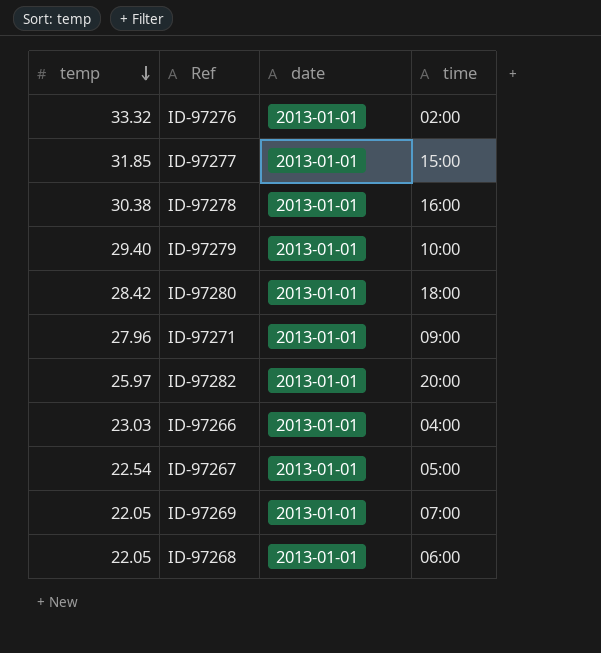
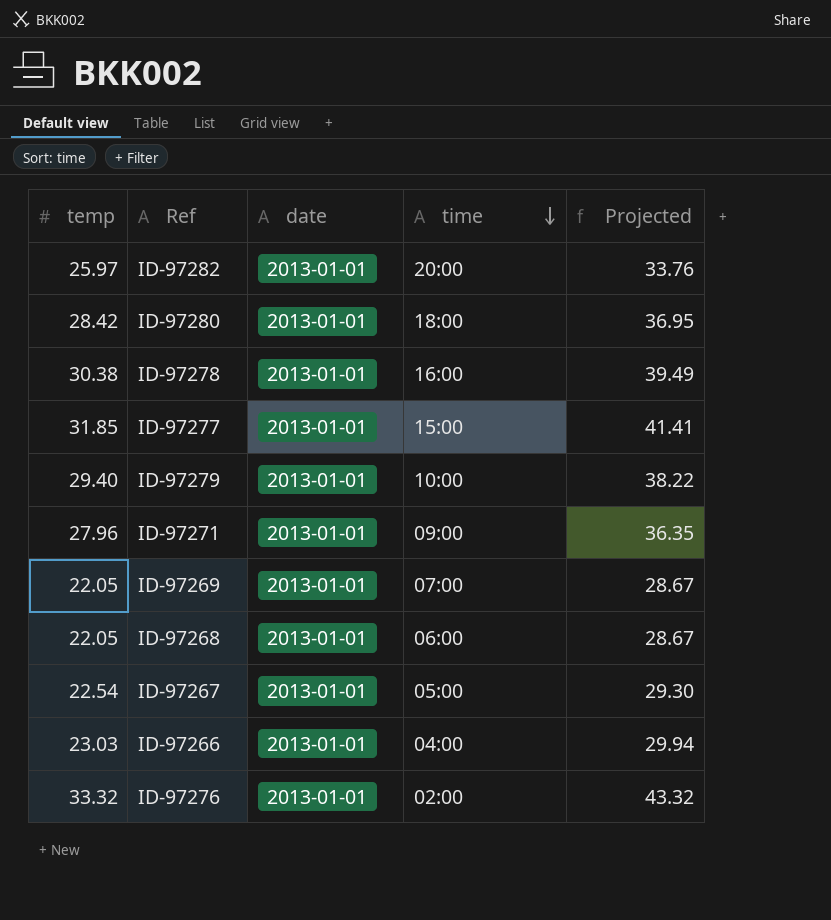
row order: temp descending -> time descending
column Projected | formula: none -> [temp] * 1.3

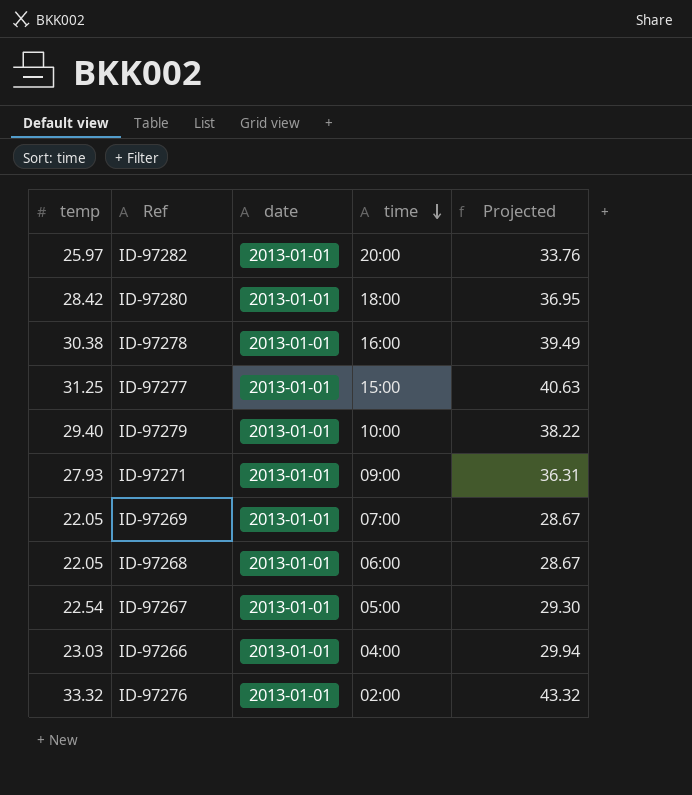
ID-97277 | temp: 31.85 -> 31.25
ID-97277 | Projected: 41.41 -> 40.63
ID-97271 | temp: 27.96 -> 27.93
ID-97271 | Projected: 36.35 -> 36.31

